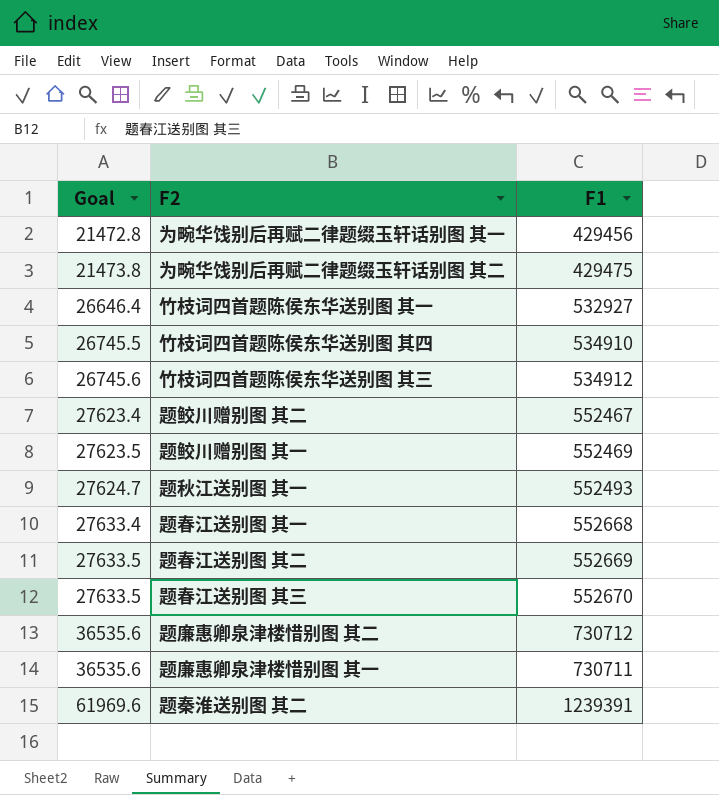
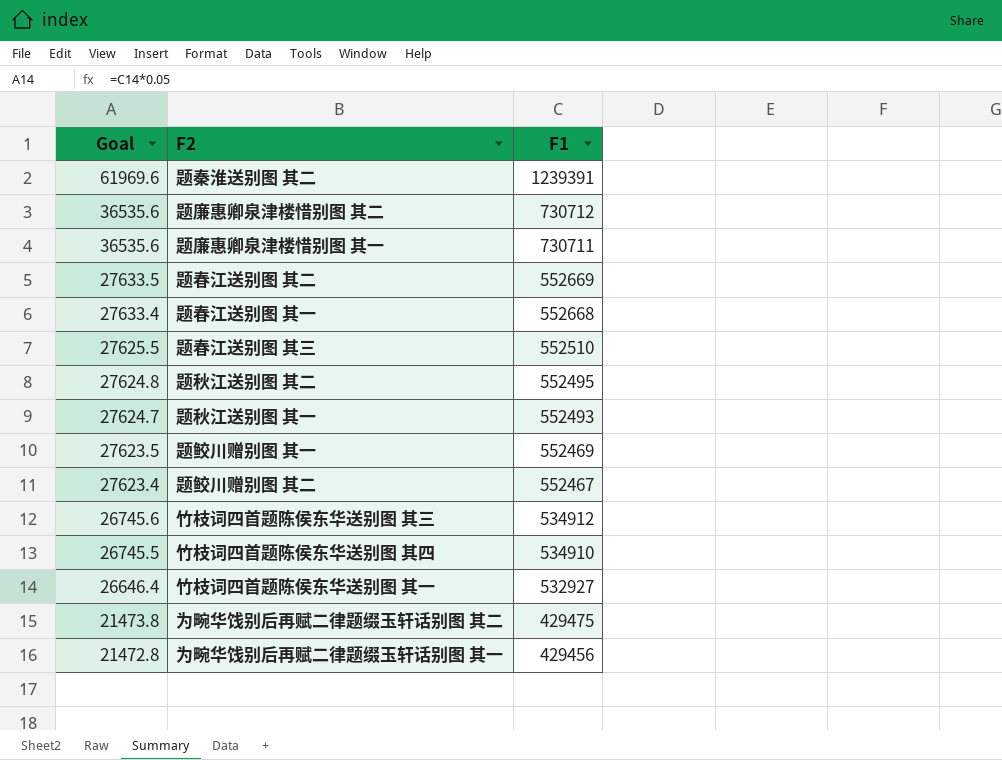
row order: Goal ascending -> Goal descending
题春江送别图 其三 | Goal: 27633.5 -> 27625.5
题春江送别图 其三 | F1: 552670 -> 552510
row 题秋江送别图 其二: none -> 27624.8 | 552495

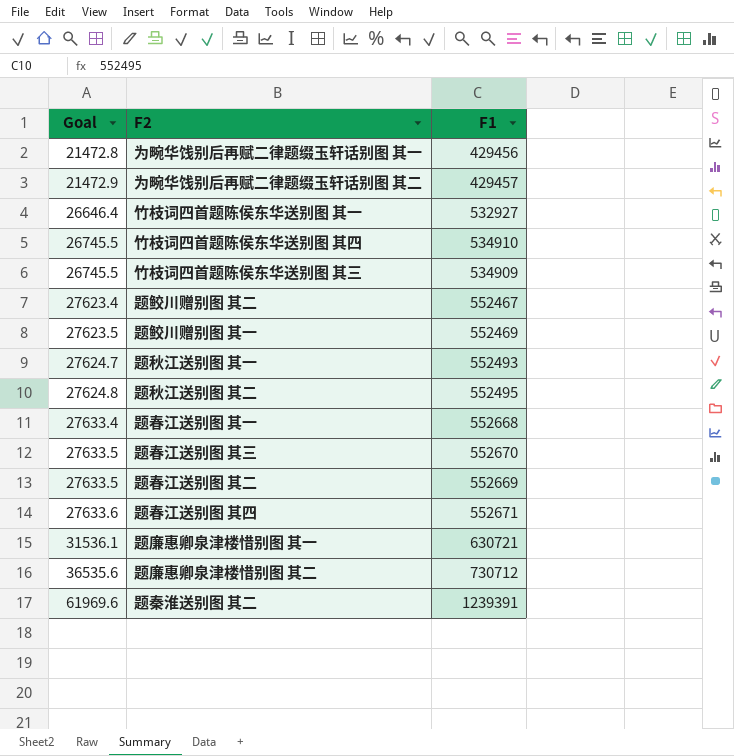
row order: Goal descending -> Goal ascending
为畹华饯别后再赋二律题缀玉轩话别图 其二 | Goal: 21473.8 -> 21472.9
为畹华饯别后再赋二律题缀玉轩话别图 其二 | F1: 429475 -> 429457
竹枝词四首题陈侯东华送别图 其三 | Goal: 26745.6 -> 26745.5
竹枝词四首题陈侯东华送别图 其三 | F1: 534912 -> 534909
题春江送别图 其三 | Goal: 27625.5 -> 27633.5
题春江送别图 其三 | F1: 552510 -> 552670
row 题春江送别图 其四: none -> 27633.6 | 552671
题廉惠卿泉津楼惜别图 其一 | Goal: 36535.6 -> 31536.1
题廉惠卿泉津楼惜别图 其一 | F1: 730711 -> 630721

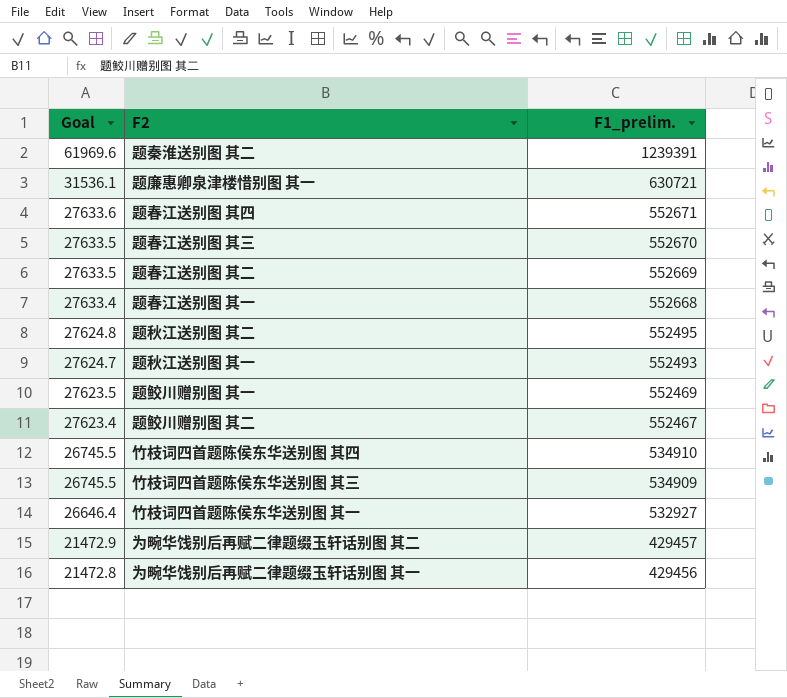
row order: Goal ascending -> Goal descending
column name: F1 -> F1_prelim.
row 题廉惠卿泉津楼惜别图 其二: 36535.6 | 730712 -> none

